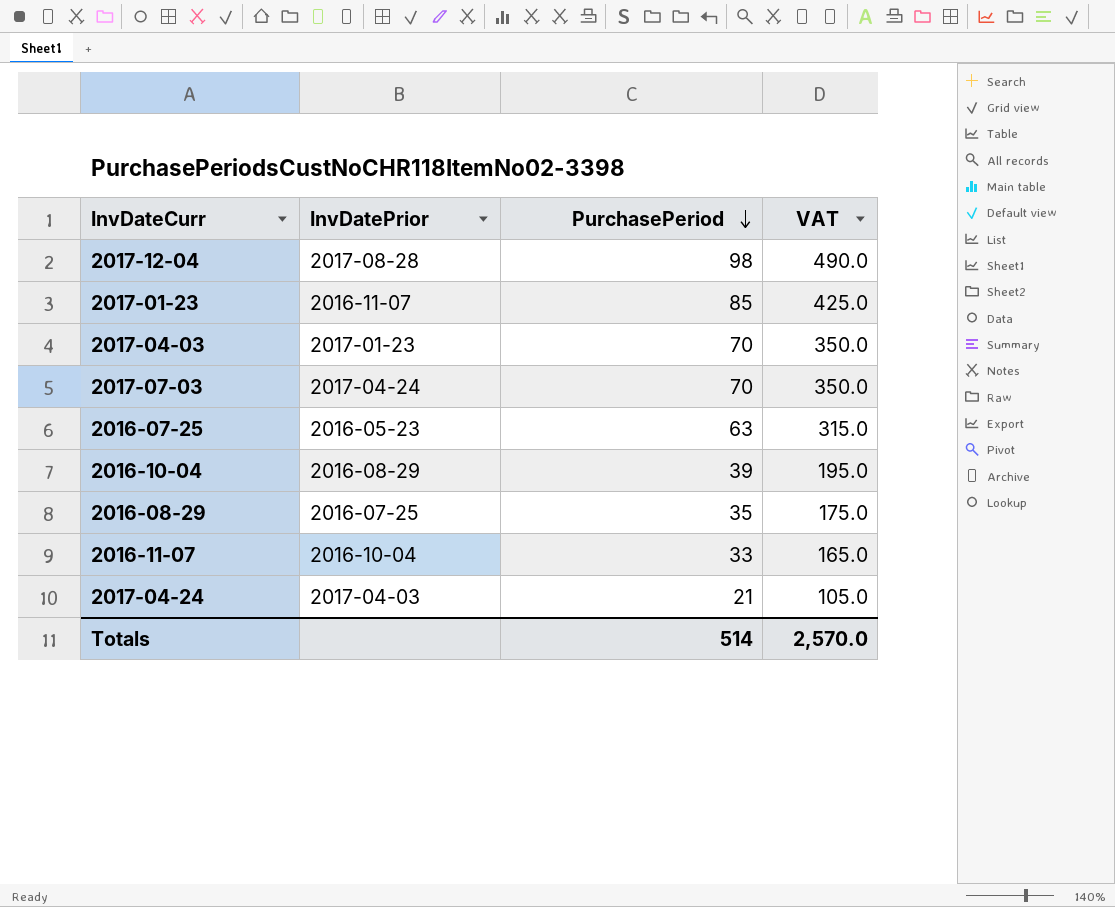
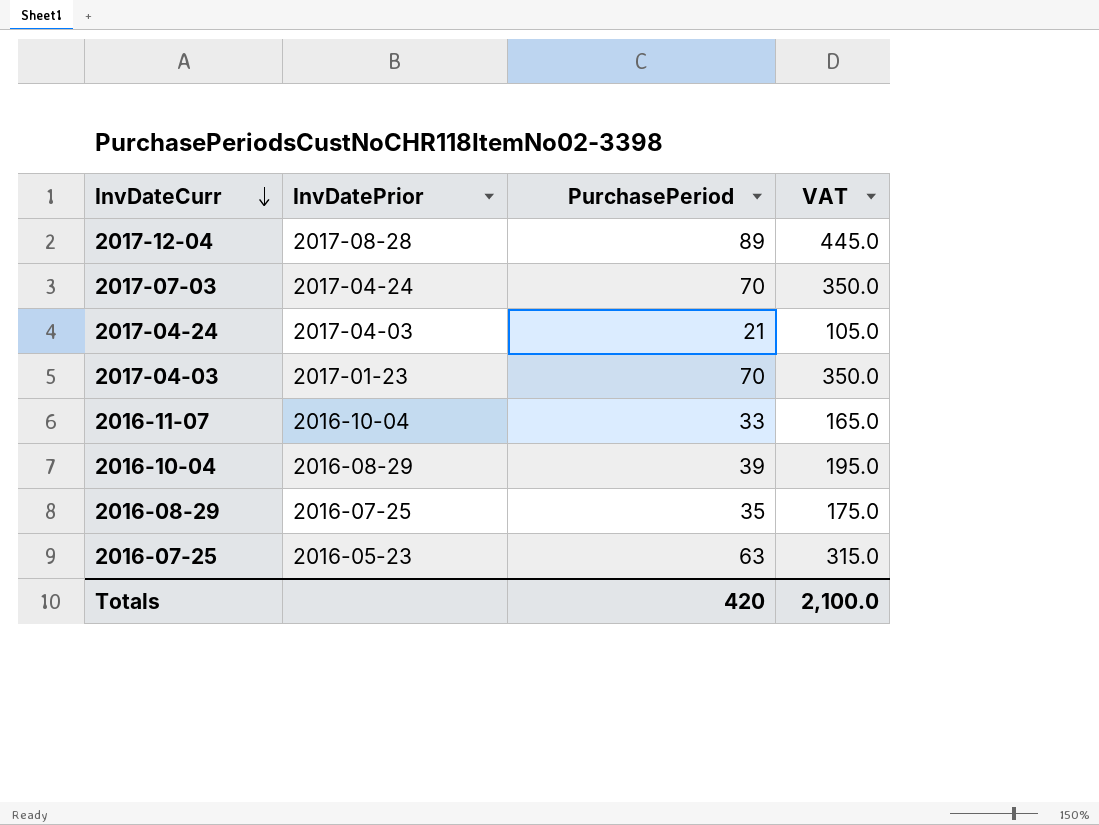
row order: PurchasePeriod descending -> InvDateCurr descending
row 2017-01-23: 2016-11-07 | 85 | 425.0 -> none
2017-12-04 | PurchasePeriod: 98 -> 89
2017-12-04 | VAT: 490.0 -> 445.0
Totals | PurchasePeriod: 514 -> 420
Totals | VAT: 2,570.0 -> 2,100.0

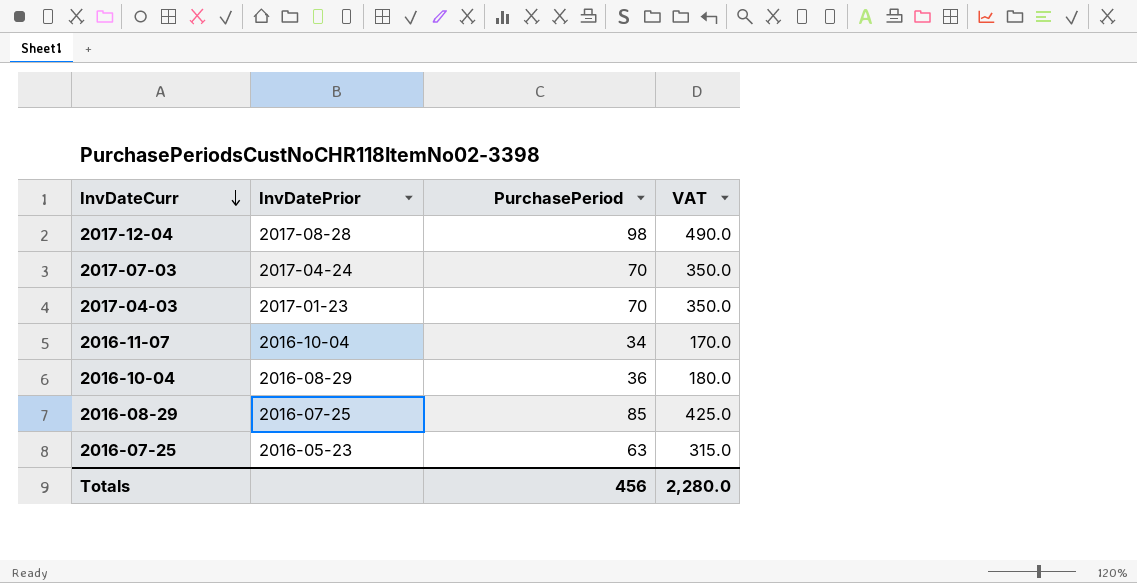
row 2017-04-24: 2017-04-03 | 21 | 105.0 -> none
2017-12-04 | PurchasePeriod: 89 -> 98
2017-12-04 | VAT: 445.0 -> 490.0
2016-11-07 | PurchasePeriod: 33 -> 34
2016-11-07 | VAT: 165.0 -> 170.0
2016-10-04 | PurchasePeriod: 39 -> 36
2016-10-04 | VAT: 195.0 -> 180.0
2016-08-29 | PurchasePeriod: 35 -> 85
2016-08-29 | VAT: 175.0 -> 425.0
Totals | PurchasePeriod: 420 -> 456
Totals | VAT: 2,100.0 -> 2,280.0

